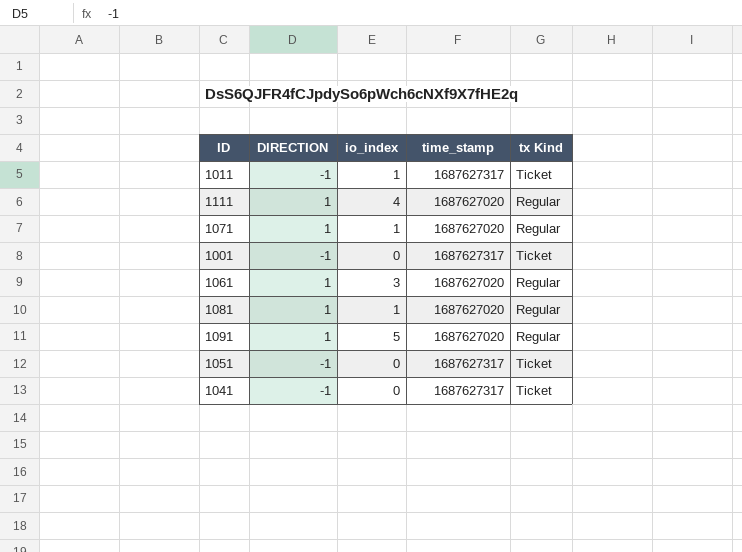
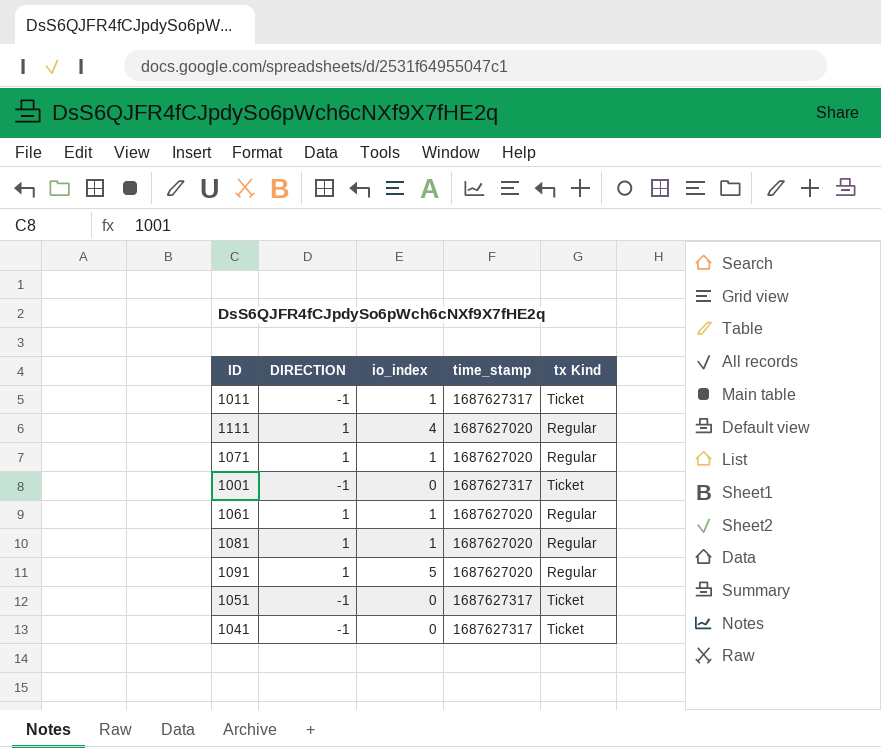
1061 | io_index: 3 -> 1

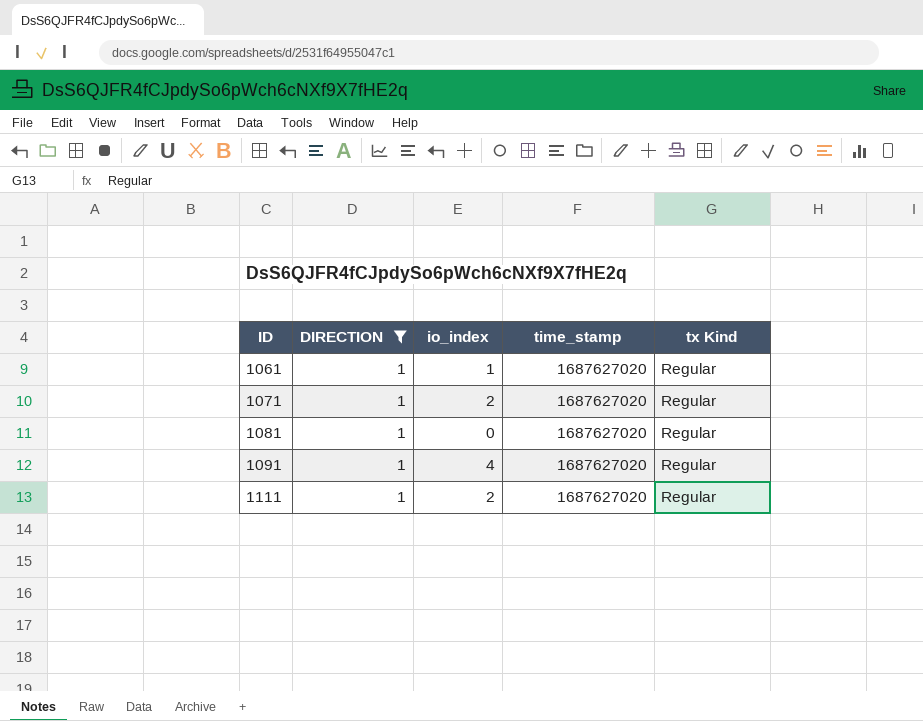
filter: none -> DIRECTION = 1
row order: none -> ID ascending
1071 | io_index: 1 -> 2
1081 | io_index: 1 -> 0
1091 | io_index: 5 -> 4
1111 | io_index: 4 -> 2

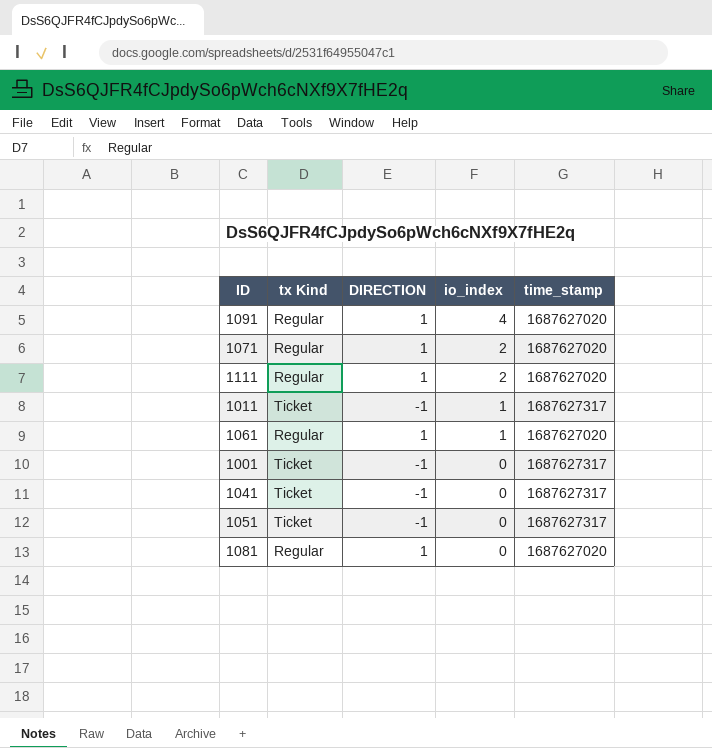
filter: DIRECTION = 1 -> none
row order: ID ascending -> io_index descending
column tx Kind | position: 5 -> 2

